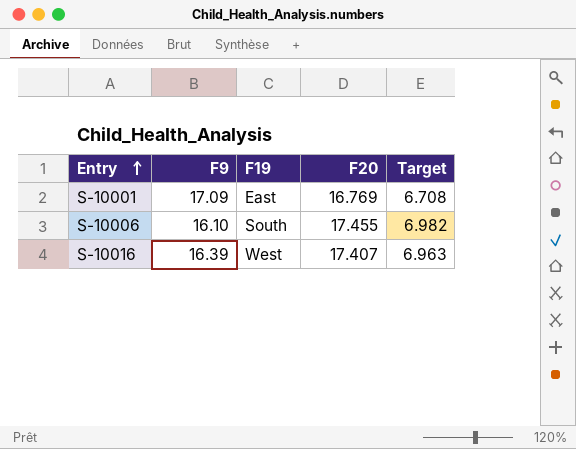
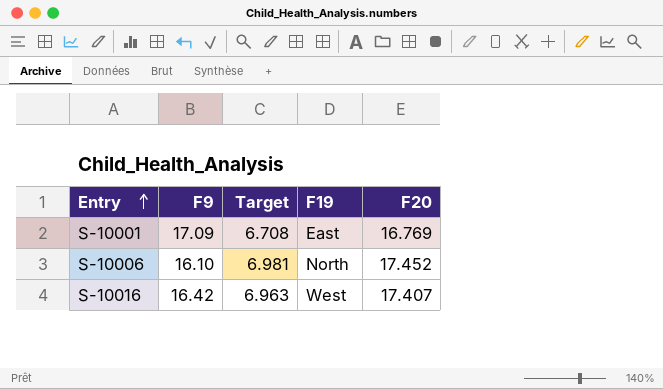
column Target | position: 5 -> 3
S-10006 | Target: 6.982 -> 6.981
S-10006 | F19: South -> North
S-10006 | F20: 17.455 -> 17.452
S-10016 | F9: 16.39 -> 16.42

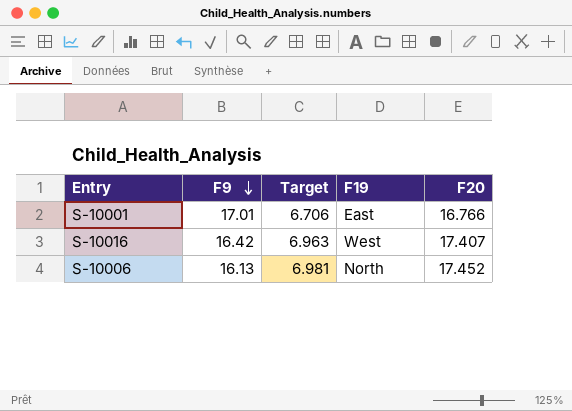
row order: Entry ascending -> F9 descending
S-10001 | F9: 17.09 -> 17.01
S-10001 | Target: 6.708 -> 6.706
S-10001 | F20: 16.769 -> 16.766
S-10006 | F9: 16.10 -> 16.13

